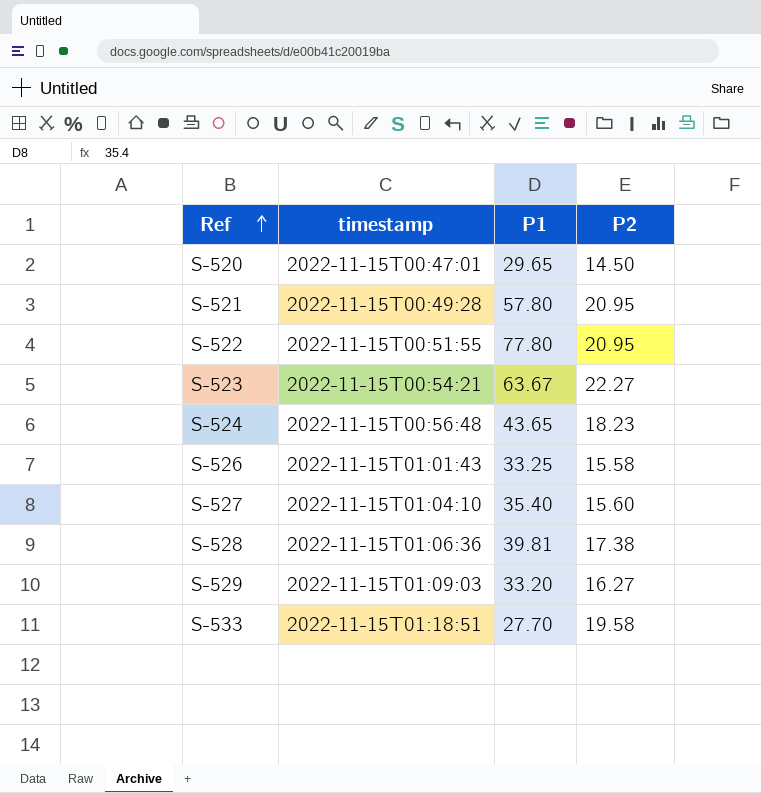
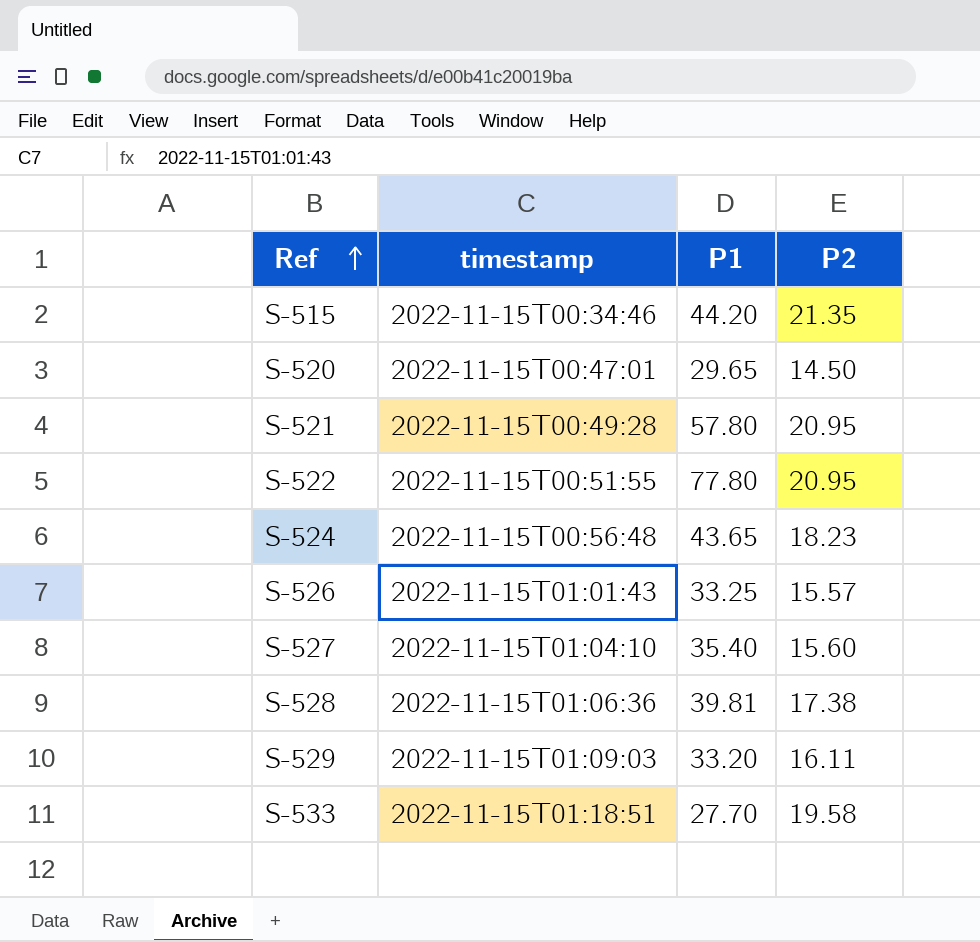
row S-523: 2022-11-15T00:54:21 | 63.67 | 22.27 -> none
row S-515: none -> 2022-11-15T00:34:46 | 44.20 | 21.35
S-526 | P2: 15.58 -> 15.57
S-529 | P2: 16.27 -> 16.11

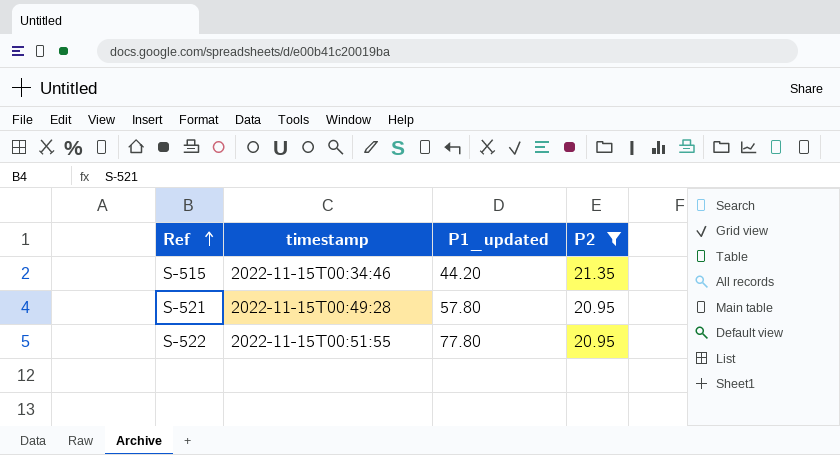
filter: none -> P2 >= 20.95
column name: P1 -> P1_updated

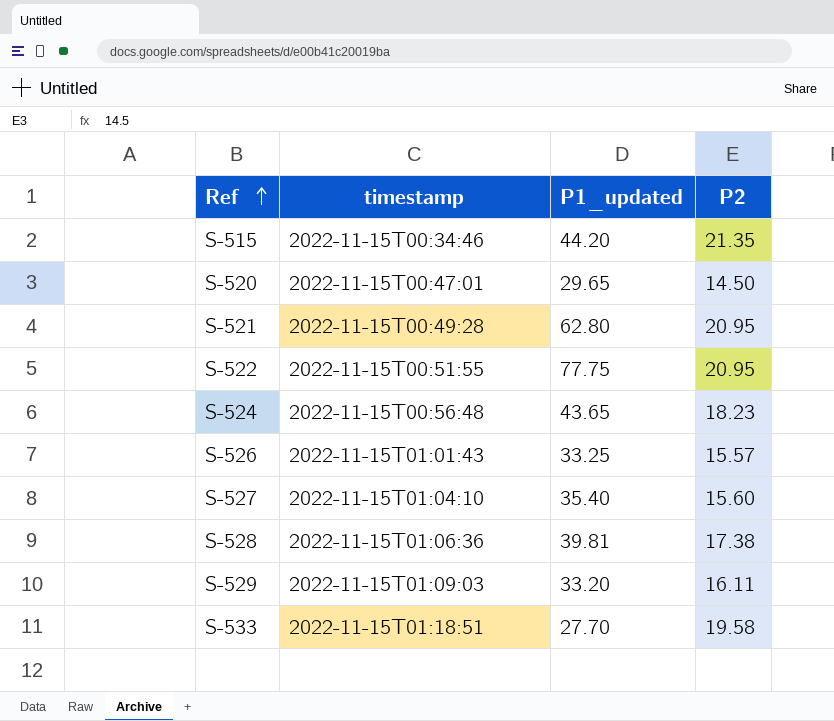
filter: P2 >= 20.95 -> none
S-521 | P1_updated: 57.80 -> 62.80
S-522 | P1_updated: 77.80 -> 77.75

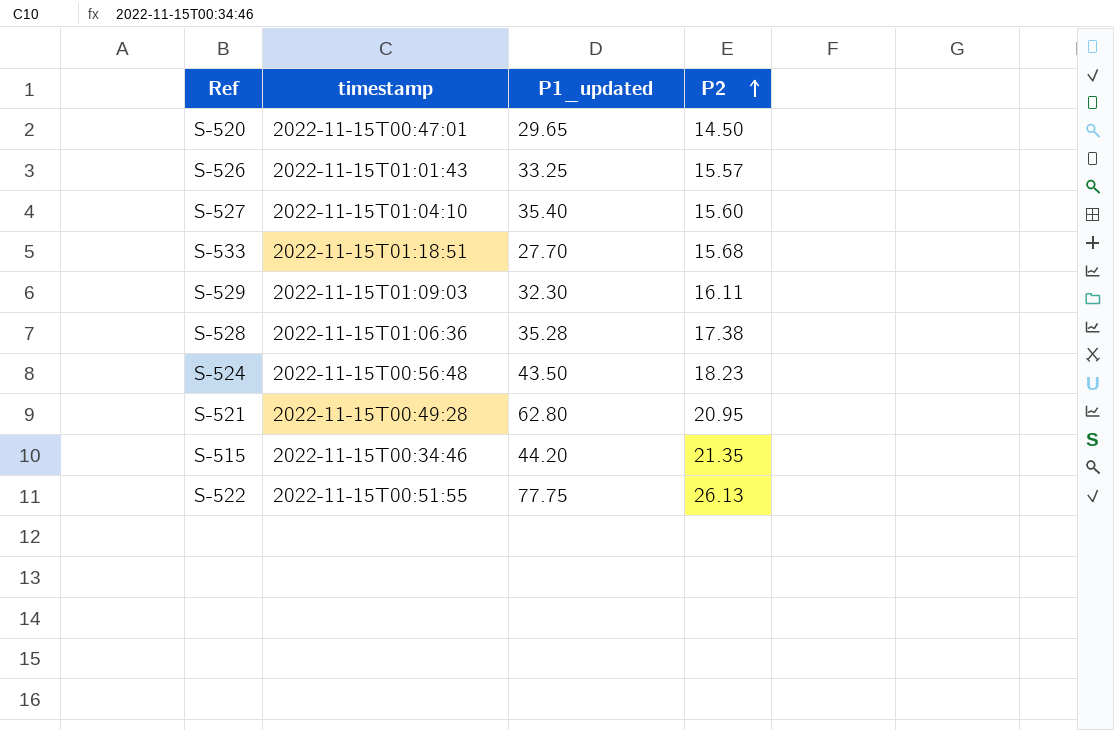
row order: Ref ascending -> P2 ascending
S-533 | P2: 19.58 -> 15.68
S-529 | P1_updated: 33.20 -> 32.30
S-528 | P1_updated: 39.81 -> 35.28
S-524 | P1_updated: 43.65 -> 43.50
S-522 | P2: 20.95 -> 26.13

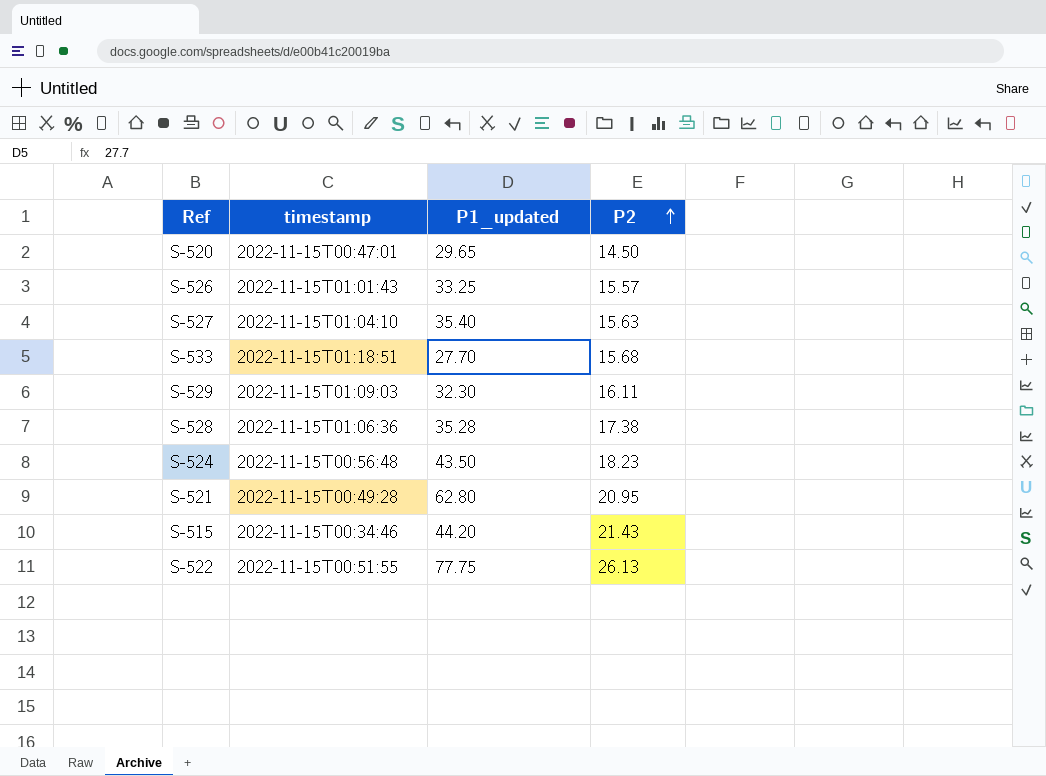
S-527 | P2: 15.60 -> 15.63
S-515 | P2: 21.35 -> 21.43

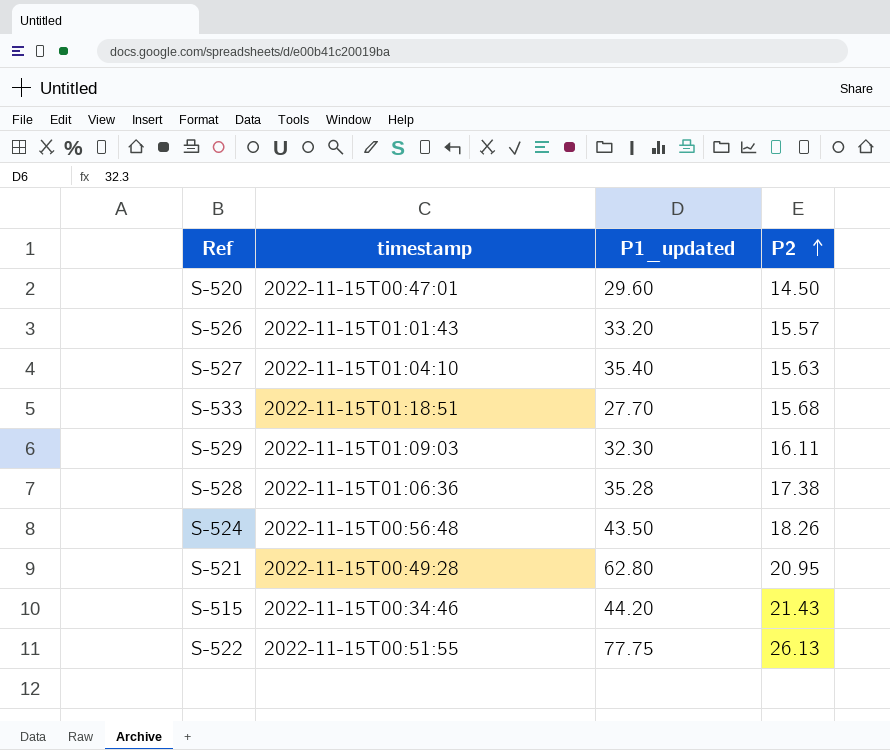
S-520 | P1_updated: 29.65 -> 29.60
S-526 | P1_updated: 33.25 -> 33.20
S-524 | P2: 18.23 -> 18.26

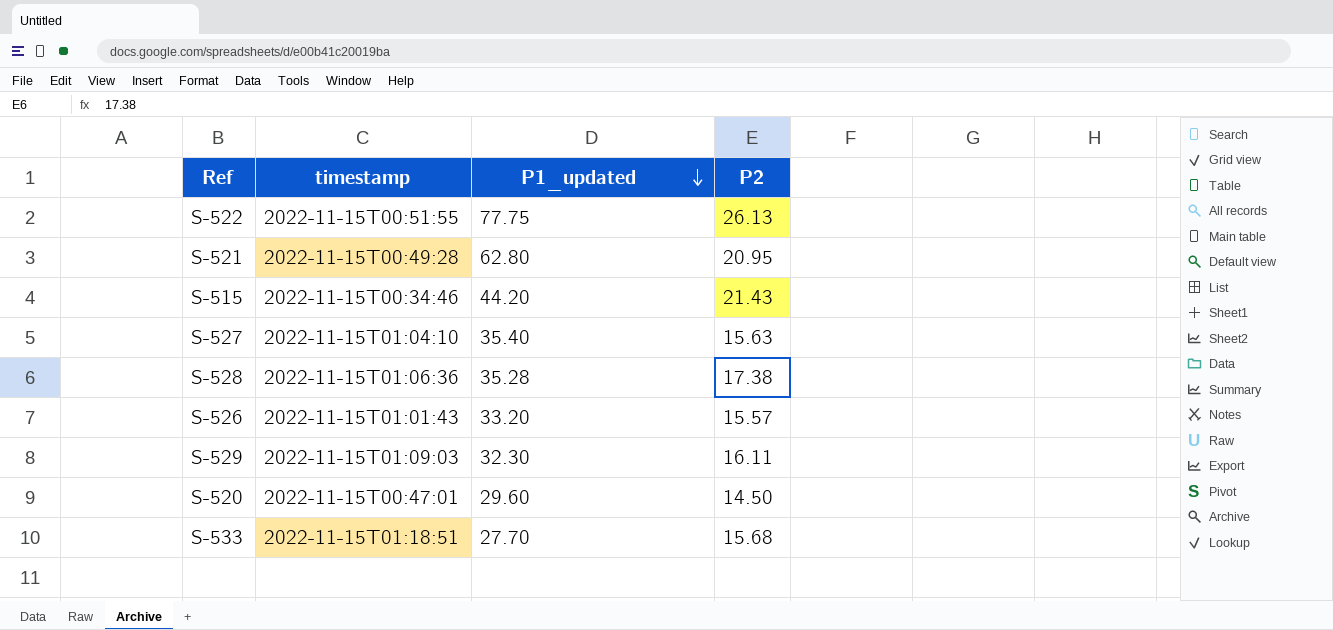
row order: P2 ascending -> P1_updated descending
row S-524: 2022-11-15T00:56:48 | 43.50 | 18.26 -> none

